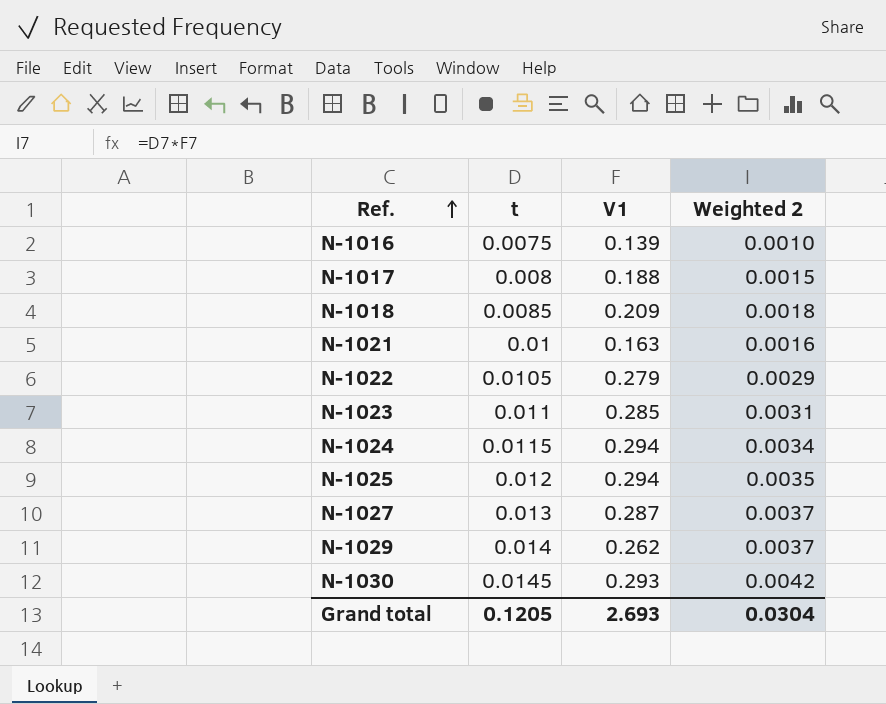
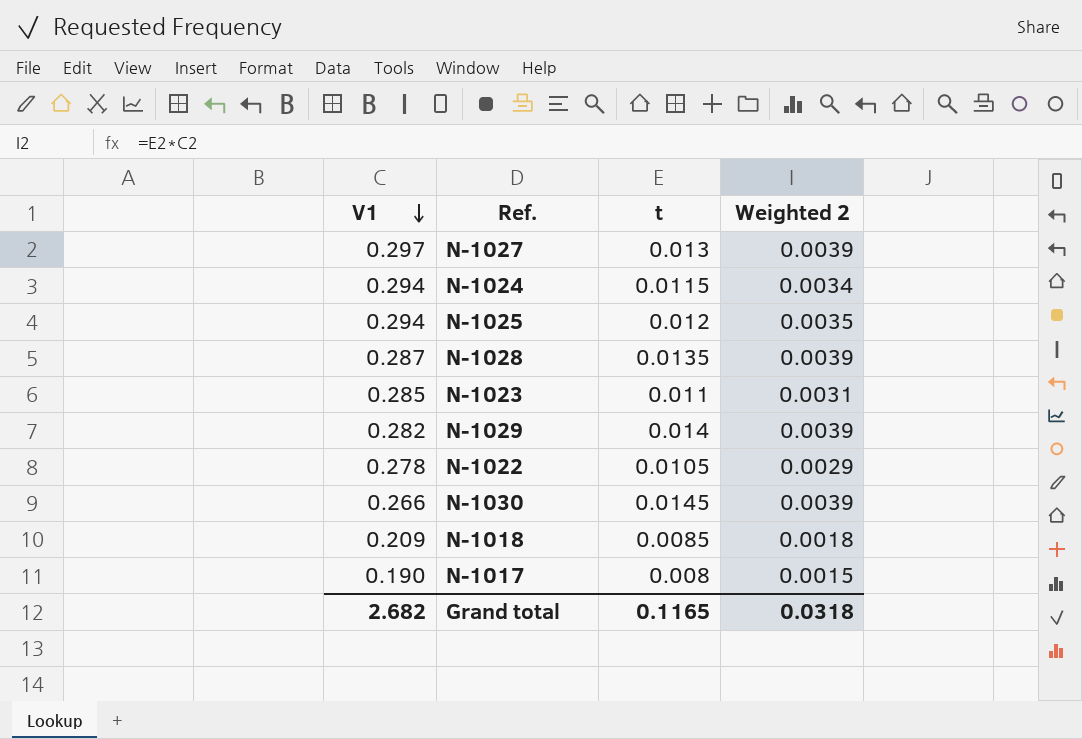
row order: Ref. ascending -> V1 descending
column V1 | position: 3 -> 1
row N-1016: 0.0075 | 0.139 | 0.0010 -> none
row N-1021: 0.01 | 0.163 | 0.0016 -> none
N-1027 | V1: 0.287 -> 0.297
N-1027 | Weighted 2: 0.0037 -> 0.0039
row N-1028: none -> 0.287 | 0.0135 | 0.0039
N-1029 | V1: 0.262 -> 0.282
N-1029 | Weighted 2: 0.0037 -> 0.0039
N-1022 | V1: 0.279 -> 0.278
N-1030 | V1: 0.293 -> 0.266
N-1030 | Weighted 2: 0.0042 -> 0.0039
N-1017 | V1: 0.188 -> 0.190
Grand total | V1: 2.693 -> 2.682
Grand total | t: 0.1205 -> 0.1165
Grand total | Weighted 2: 0.0304 -> 0.0318

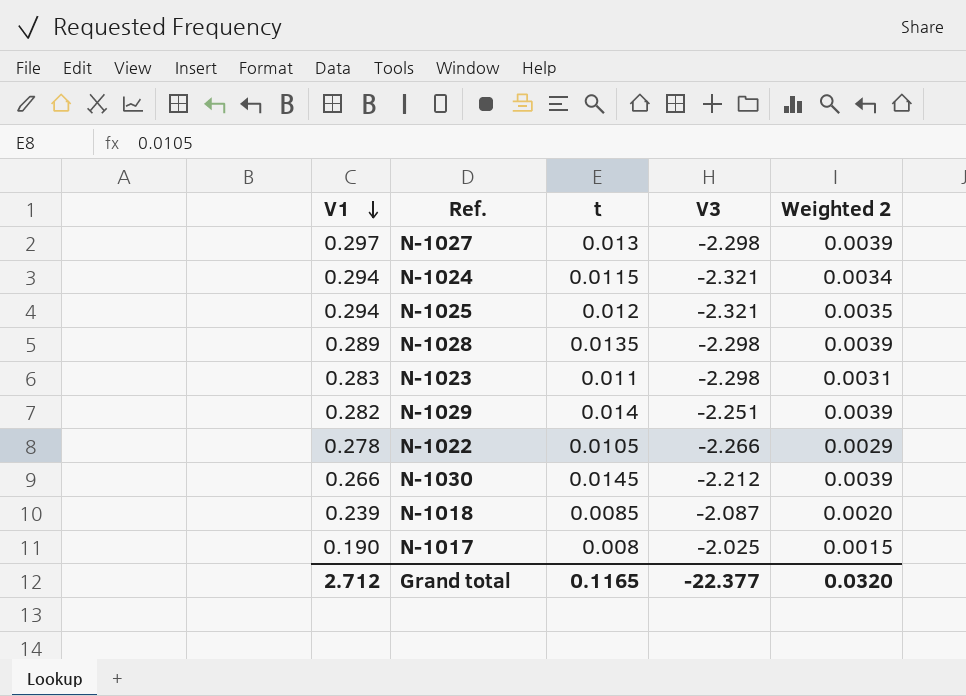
column V3 | position: none -> 4
N-1028 | V1: 0.287 -> 0.289
N-1023 | V1: 0.285 -> 0.283
N-1018 | V1: 0.209 -> 0.239
N-1018 | Weighted 2: 0.0018 -> 0.0020
Grand total | V1: 2.682 -> 2.712
Grand total | Weighted 2: 0.0318 -> 0.0320

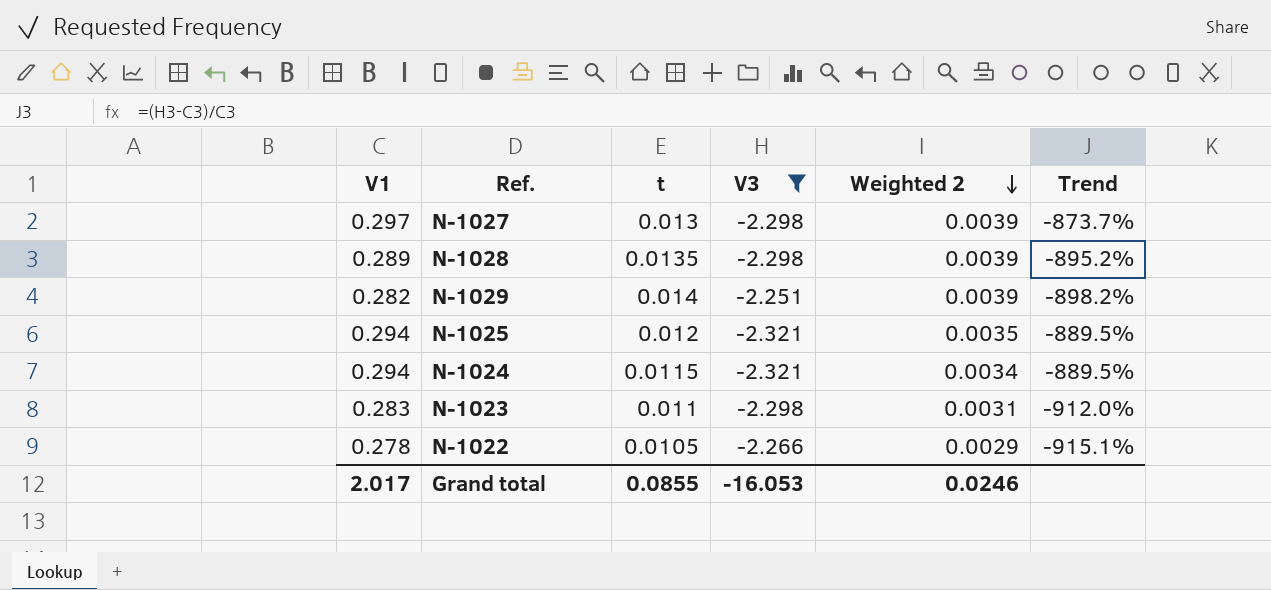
filter: none -> V3 <= -2.251
row order: V1 descending -> Weighted 2 descending
column Trend | formula: none -> ([V3] - [V1]) / [V1]
Grand total | V1: 2.712 -> 2.017
Grand total | t: 0.1165 -> 0.0855
Grand total | V3: -22.377 -> -16.053
Grand total | Weighted 2: 0.0320 -> 0.0246

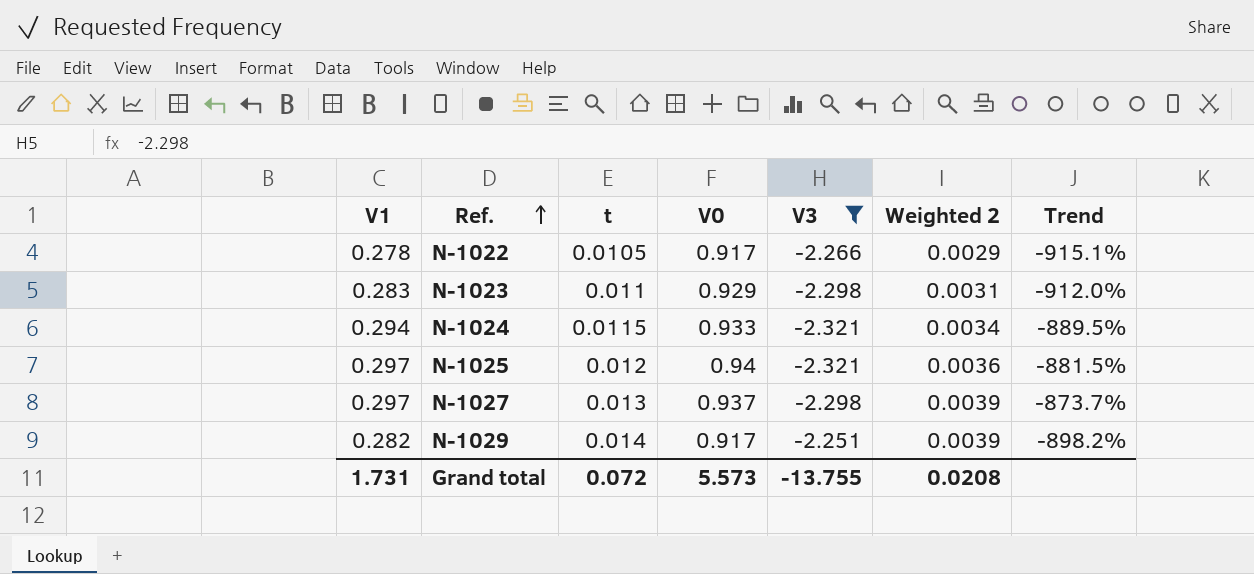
row order: Weighted 2 descending -> Ref. ascending
column V0 | position: none -> 4
row N-1028: 0.289 | 0.0135 | -2.298 | 0.0039 | -895.2% -> none
N-1025 | V1: 0.294 -> 0.297
N-1025 | Weighted 2: 0.0035 -> 0.0036
N-1025 | Trend: -889.5% -> -881.5%
Grand total | V1: 2.017 -> 1.731
Grand total | t: 0.0855 -> 0.072
Grand total | V3: -16.053 -> -13.755
Grand total | Weighted 2: 0.0246 -> 0.0208

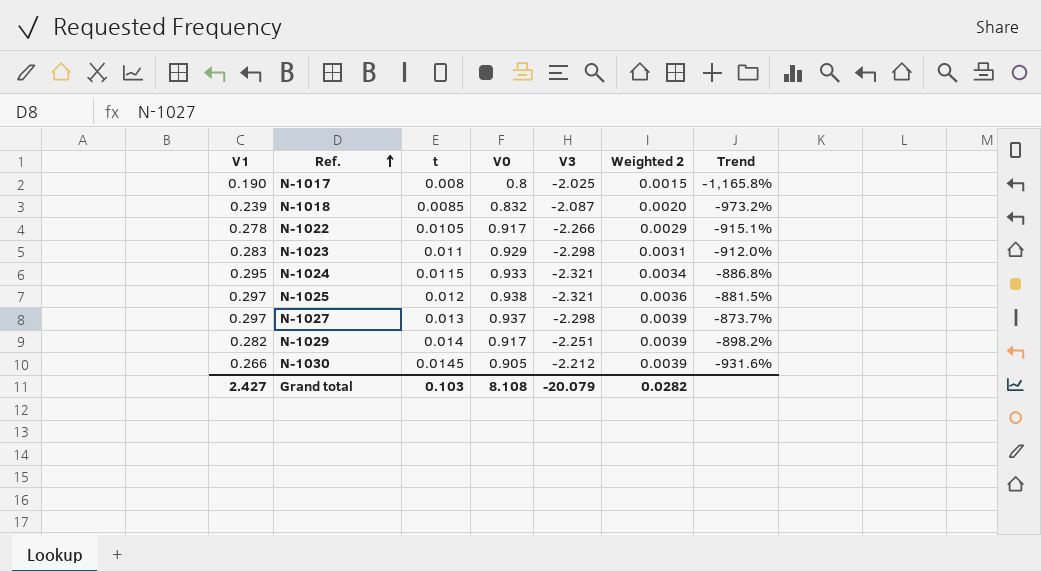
filter: V3 <= -2.251 -> none
N-1024 | V1: 0.294 -> 0.295
N-1024 | Trend: -889.5% -> -886.8%
N-1025 | V0: 0.94 -> 0.938
Grand total | V1: 1.731 -> 2.427
Grand total | t: 0.072 -> 0.103
Grand total | V0: 5.573 -> 8.108
Grand total | V3: -13.755 -> -20.079
Grand total | Weighted 2: 0.0208 -> 0.0282

